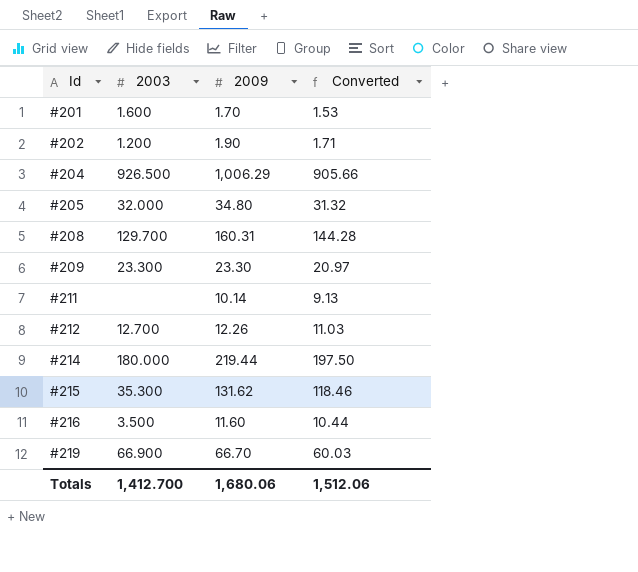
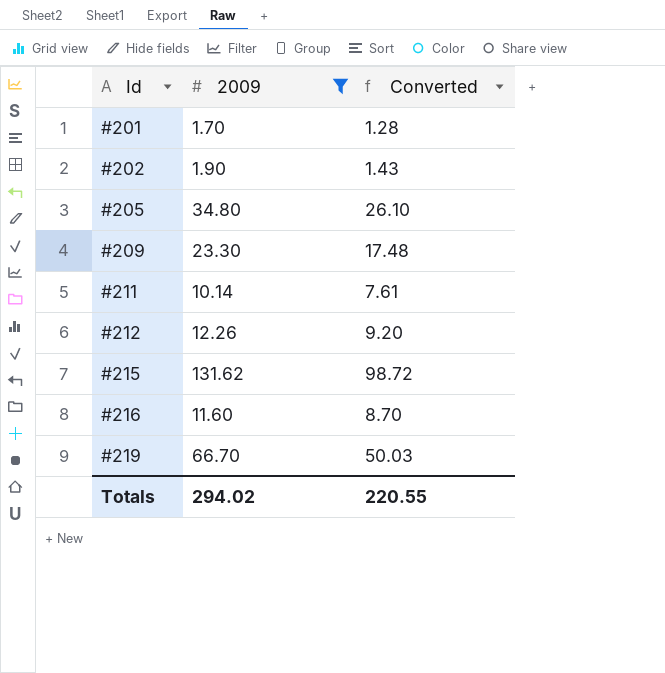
filter: none -> 2009 <= 131.62
column 2003 | position: 2 -> none
column Converted | formula: [2009] * 0.9 -> [2009] * 0.75
Totals | 2009: 1,680.06 -> 294.02
Totals | Converted: 1,512.06 -> 220.55

